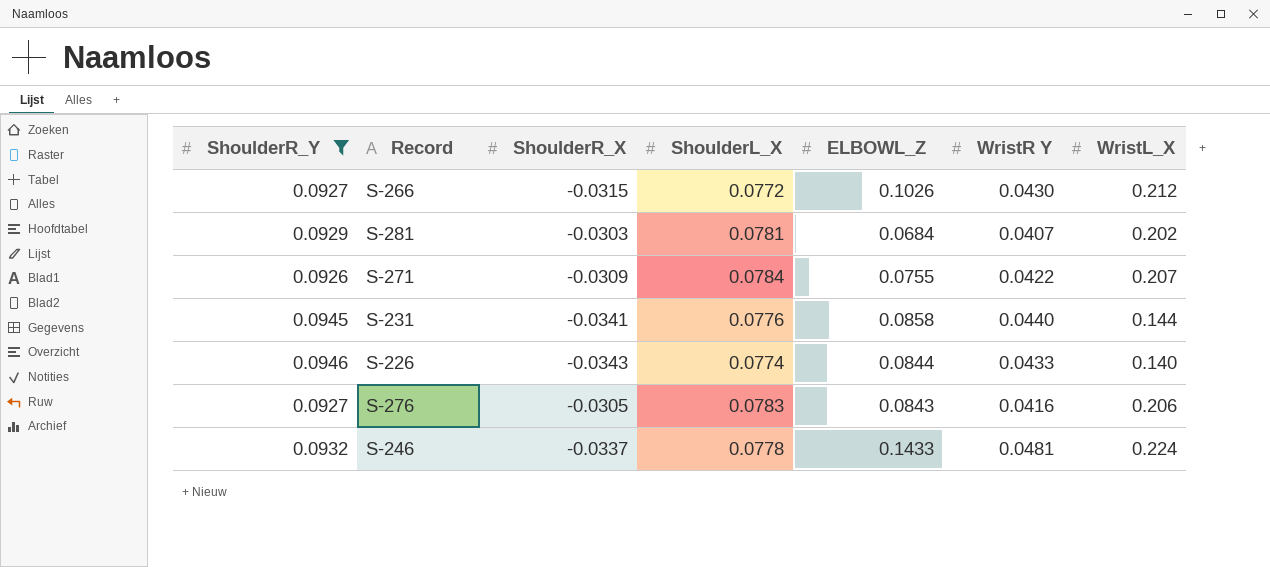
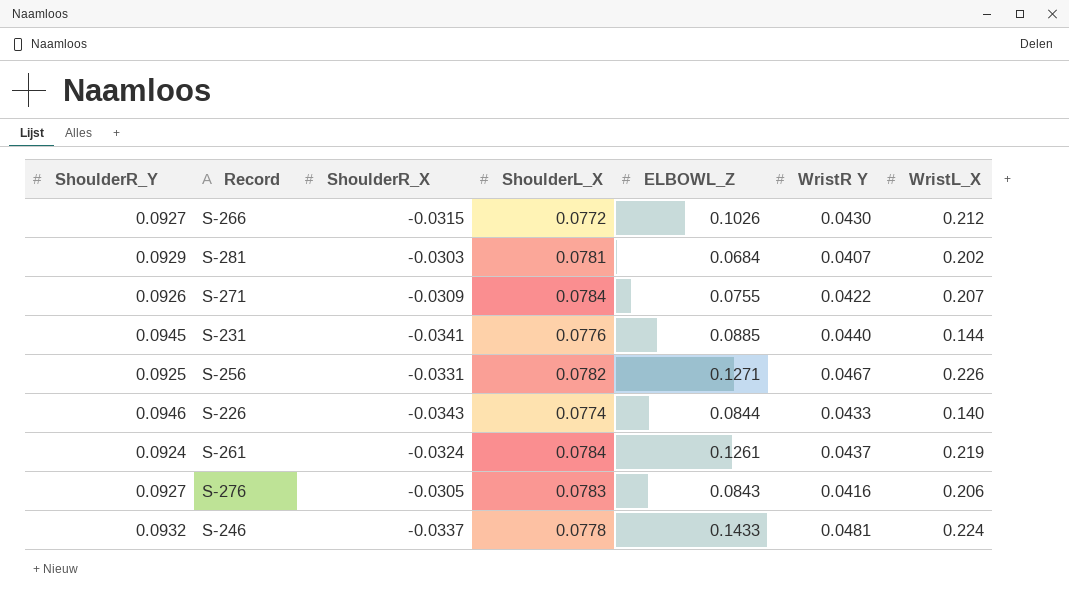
filter: ShoulderR_Y >= 0.0926 -> none
S-231 | ELBOWL_Z: 0.0858 -> 0.0885

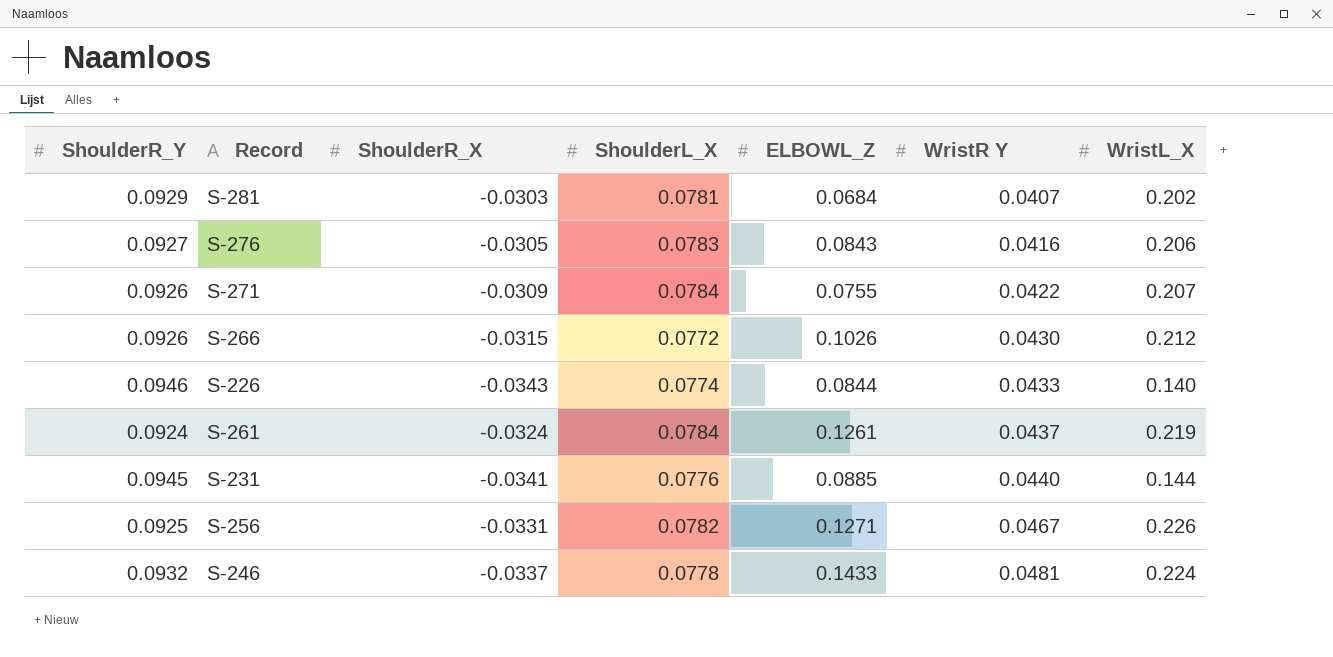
row order: none -> WristR Y ascending
S-266 | ShoulderR_Y: 0.0927 -> 0.0926

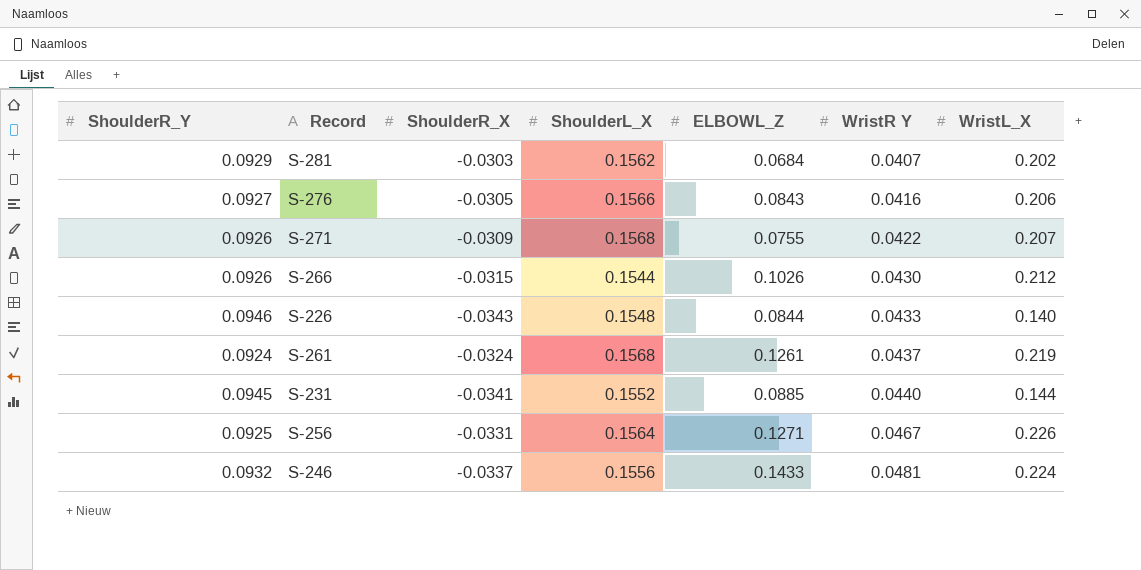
S-281 | ShoulderL_X: 0.0781 -> 0.1562
S-276 | ShoulderL_X: 0.0783 -> 0.1566
S-271 | ShoulderL_X: 0.0784 -> 0.1568
S-266 | ShoulderL_X: 0.0772 -> 0.1544
S-226 | ShoulderL_X: 0.0774 -> 0.1548
S-261 | ShoulderL_X: 0.0784 -> 0.1568
S-231 | ShoulderL_X: 0.0776 -> 0.1552
S-256 | ShoulderL_X: 0.0782 -> 0.1564
S-246 | ShoulderL_X: 0.0778 -> 0.1556

